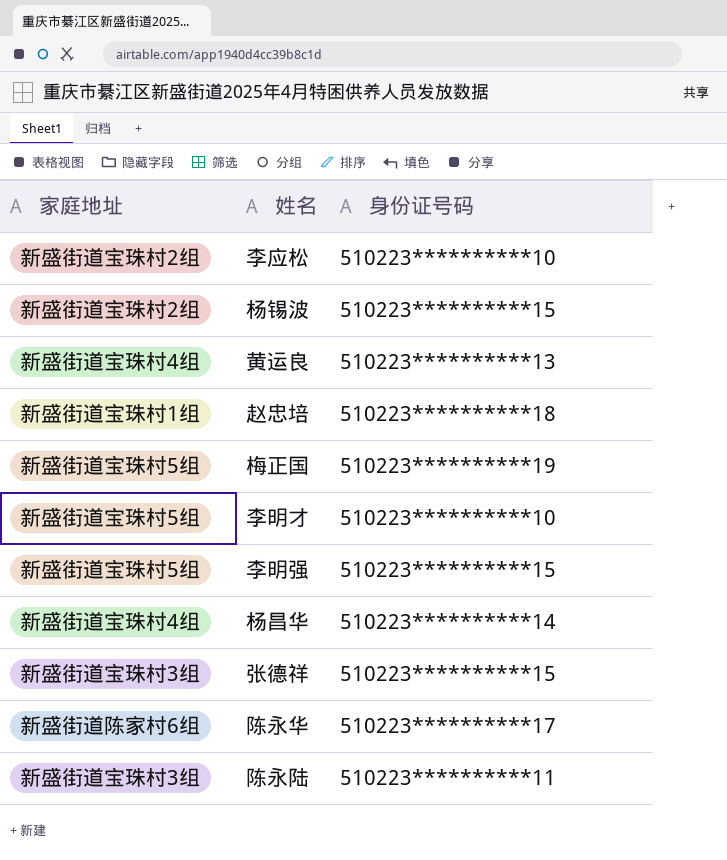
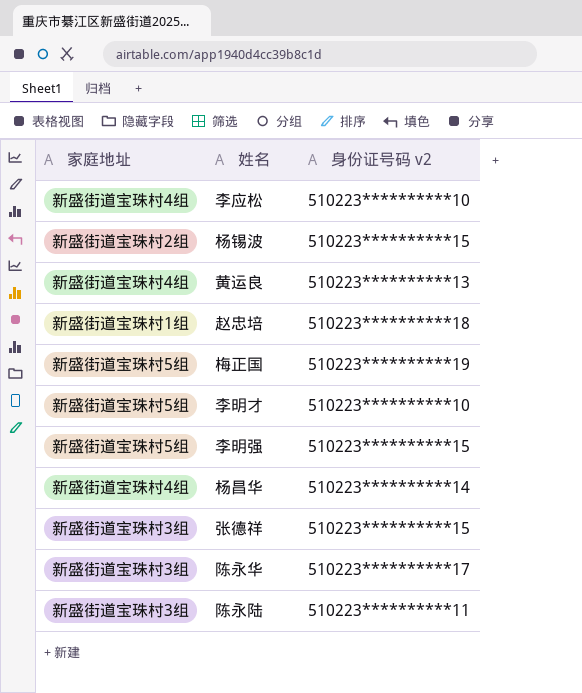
column name: 身份证号码 -> 身份证号码 v2
李应松 | 家庭地址: 新盛街道宝珠村2组 -> 新盛街道宝珠村4组
陈永华 | 家庭地址: 新盛街道陈家村6组 -> 新盛街道宝珠村3组

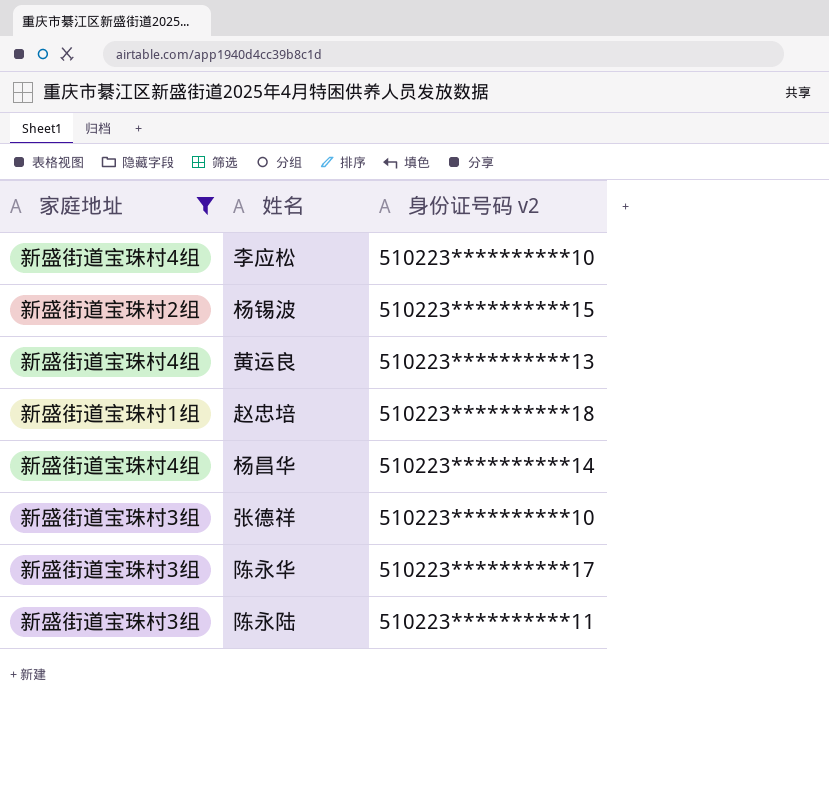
filter: none -> 家庭地址 != 新盛街道宝珠村5组
张德祥 | 身份证号码 v2: 510223**********15 -> 510223**********10

